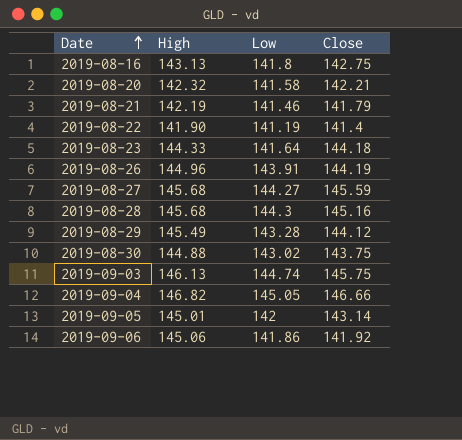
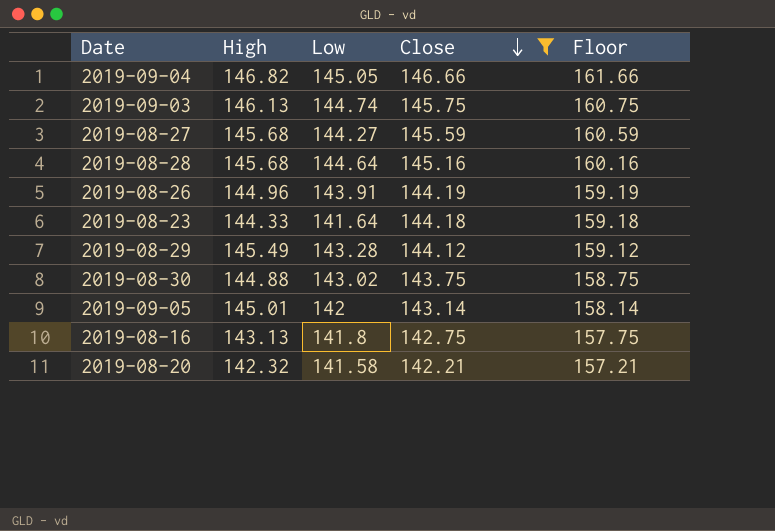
filter: none -> Close >= 142.21
row order: Date ascending -> Close descending
column Floor | formula: none -> [Close] + 15
2019-08-28 | Low: 144.3 -> 144.64

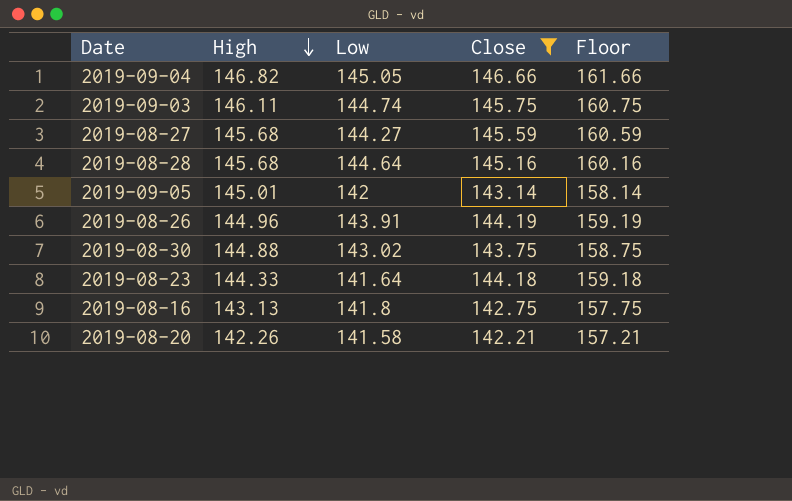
row order: Close descending -> High descending
row 2019-08-29: 145.49 | 143.28 | 144.12 | 159.12 -> none
2019-09-03 | High: 146.13 -> 146.11
2019-08-20 | High: 142.32 -> 142.26

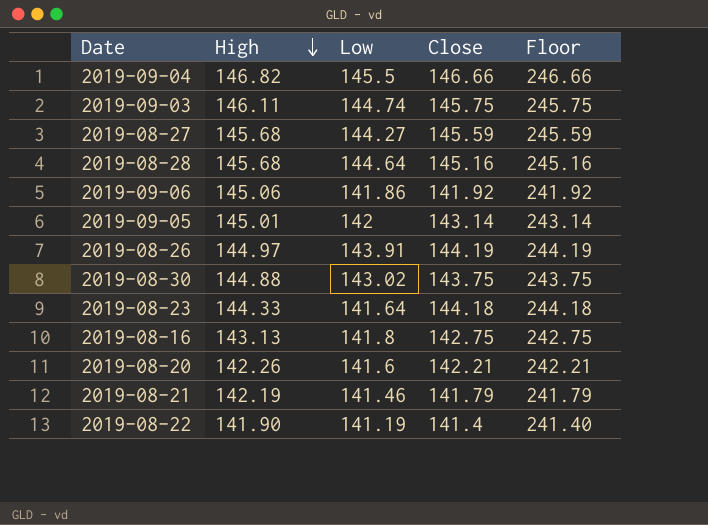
filter: Close >= 142.21 -> none
column Floor | formula: [Close] + 15 -> [Close] + 100
2019-09-04 | Low: 145.05 -> 145.5
2019-08-26 | High: 144.96 -> 144.97
2019-08-20 | Low: 141.58 -> 141.6

